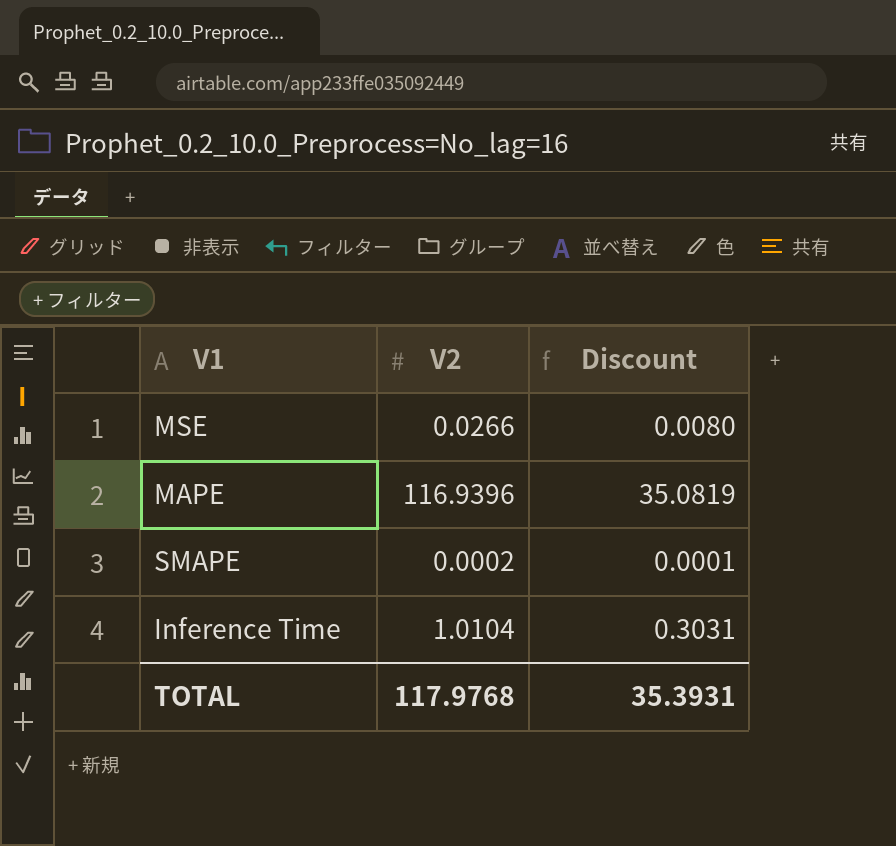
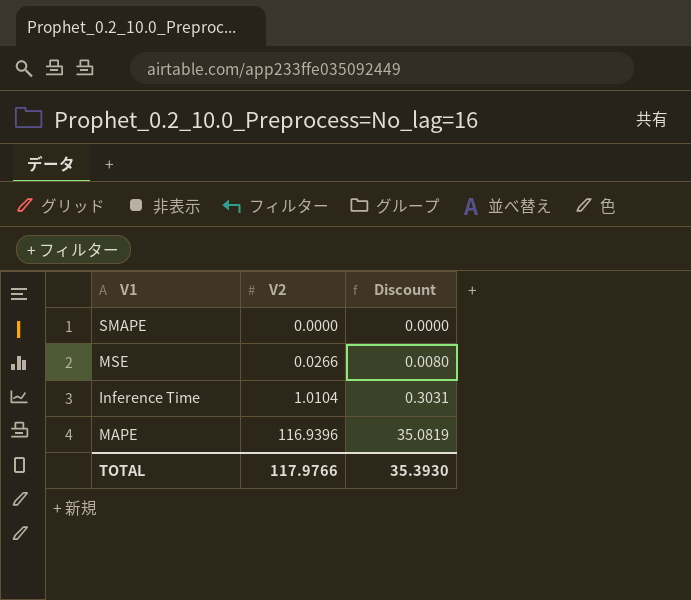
row order: none -> V2 ascending
SMAPE | V2: 0.0002 -> 0.0000
SMAPE | Discount: 0.0001 -> 0.0000
TOTAL | V2: 117.9768 -> 117.9766
TOTAL | Discount: 35.3931 -> 35.3930

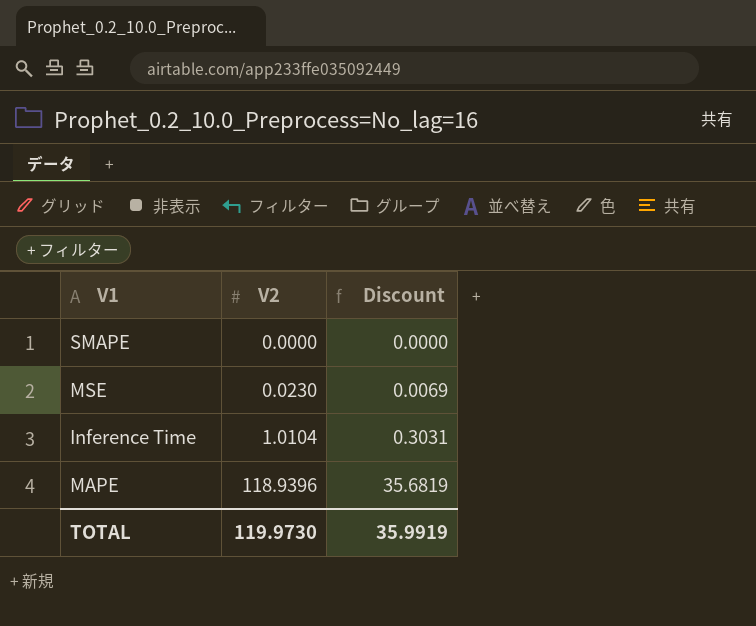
MSE | V2: 0.0266 -> 0.0230
MSE | Discount: 0.0080 -> 0.0069
MAPE | V2: 116.9396 -> 118.9396
MAPE | Discount: 35.0819 -> 35.6819
TOTAL | V2: 117.9766 -> 119.9730
TOTAL | Discount: 35.3930 -> 35.9919

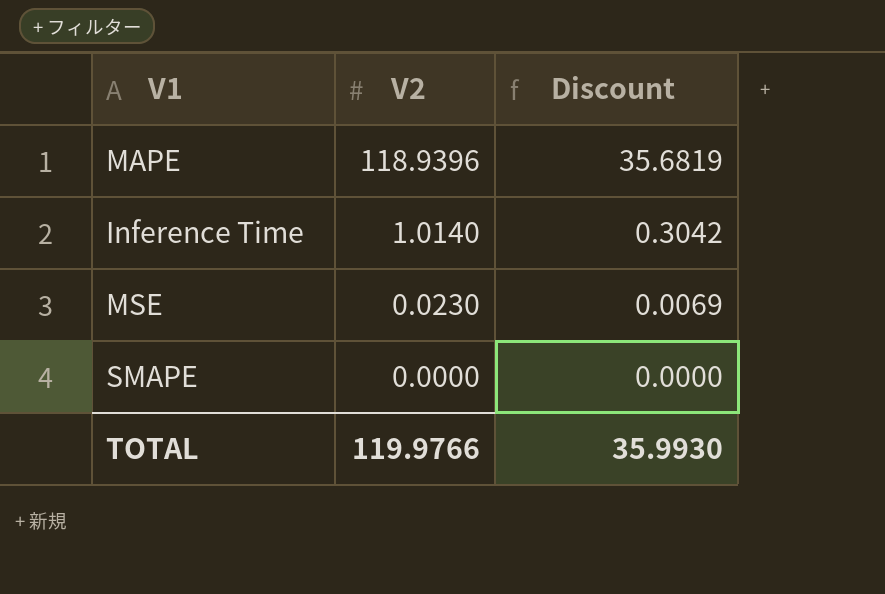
row order: V2 ascending -> V2 descending
Inference Time | V2: 1.0104 -> 1.0140
Inference Time | Discount: 0.3031 -> 0.3042
TOTAL | V2: 119.9730 -> 119.9766
TOTAL | Discount: 35.9919 -> 35.9930

